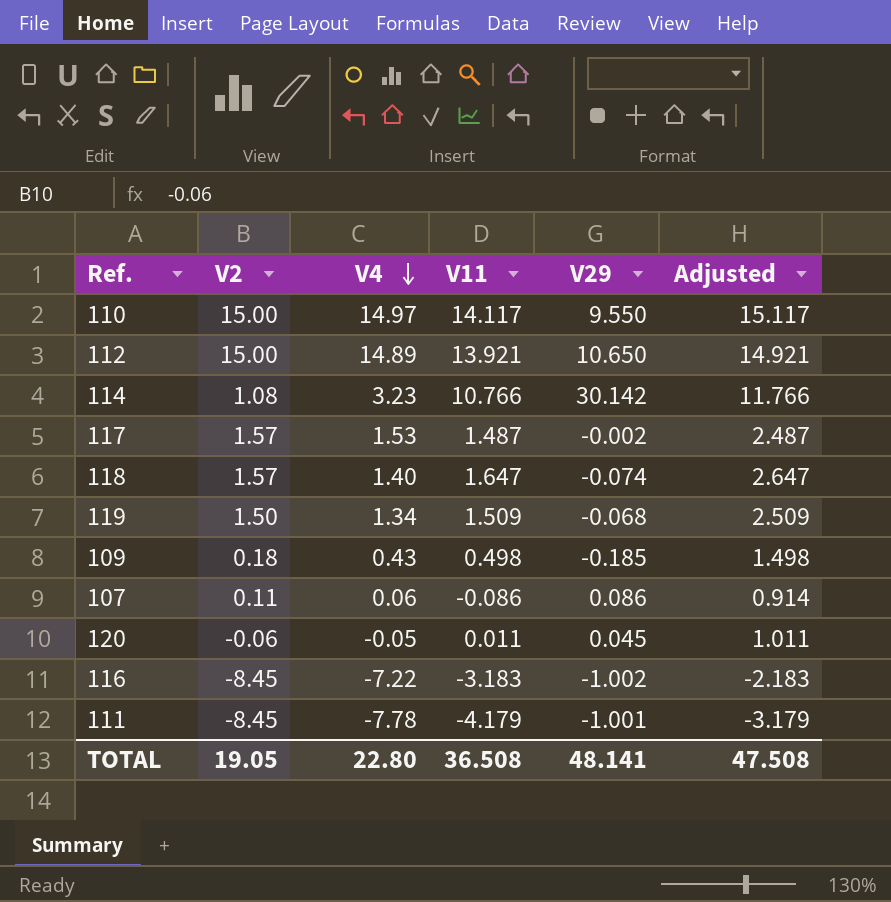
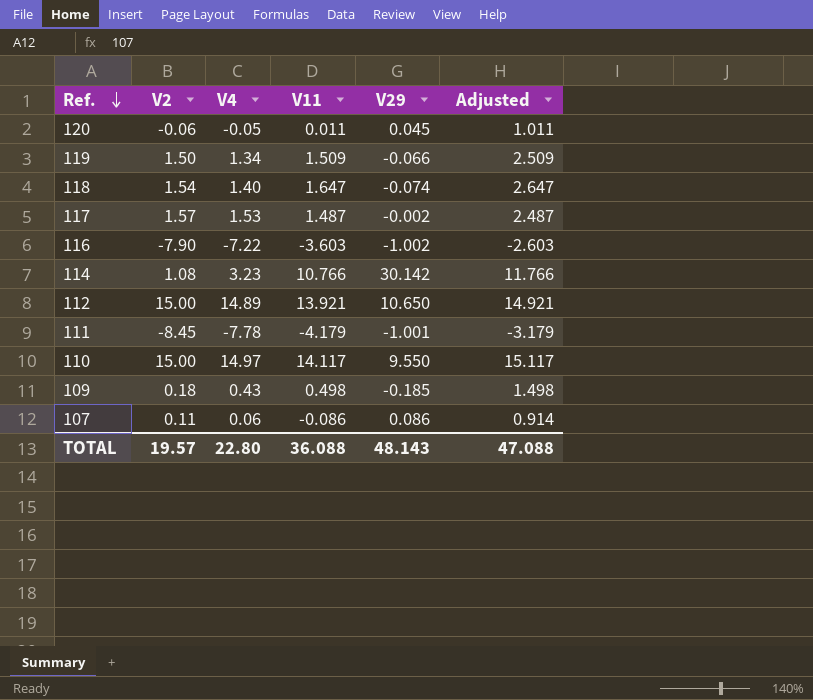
row order: V4 descending -> Ref. descending
119 | V29: -0.068 -> -0.066
118 | V2: 1.57 -> 1.54
116 | V2: -8.45 -> -7.90
116 | V11: -3.183 -> -3.603
116 | Adjusted: -2.183 -> -2.603
TOTAL | V2: 19.05 -> 19.57
TOTAL | V11: 36.508 -> 36.088
TOTAL | V29: 48.141 -> 48.143
TOTAL | Adjusted: 47.508 -> 47.088

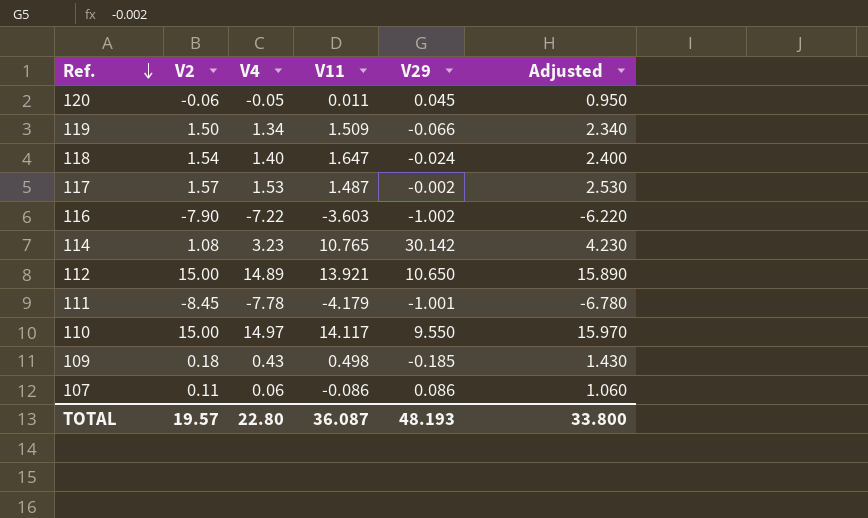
column Adjusted | formula: [V11] + 1 -> [V4] + 1
118 | V29: -0.074 -> -0.024
114 | V11: 10.766 -> 10.765
TOTAL | V11: 36.088 -> 36.087
TOTAL | V29: 48.143 -> 48.193
TOTAL | Adjusted: 47.088 -> 33.800

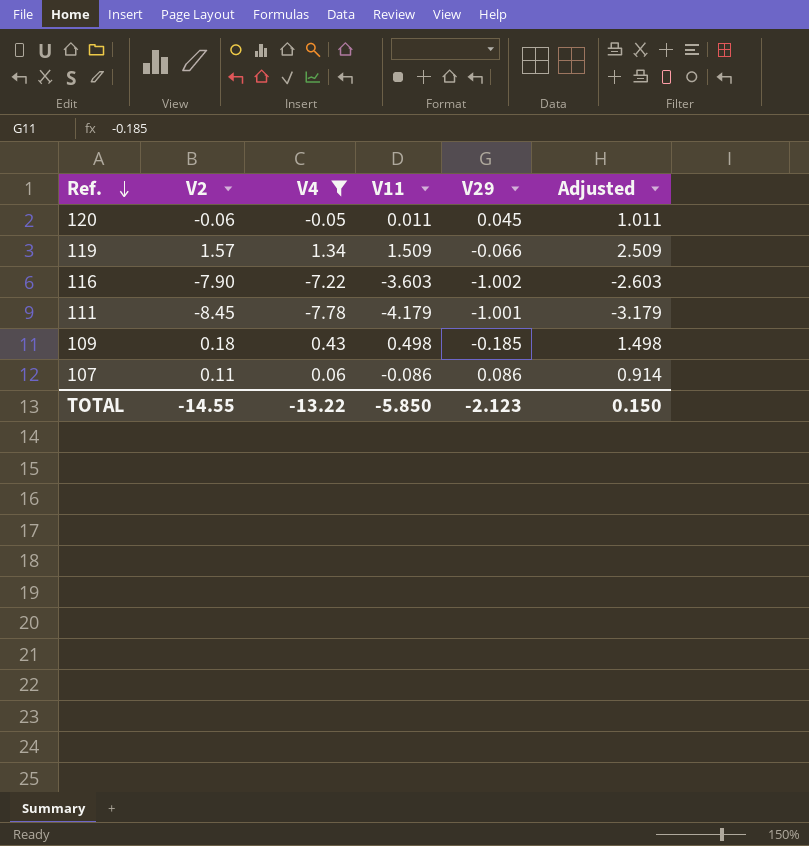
filter: none -> V4 <= 1.34
column Adjusted | formula: [V4] + 1 -> [V11] + 1
119 | V2: 1.50 -> 1.57
TOTAL | V2: 19.57 -> -14.55
TOTAL | V4: 22.80 -> -13.22
TOTAL | V11: 36.087 -> -5.850
TOTAL | V29: 48.193 -> -2.123
TOTAL | Adjusted: 33.800 -> 0.150

